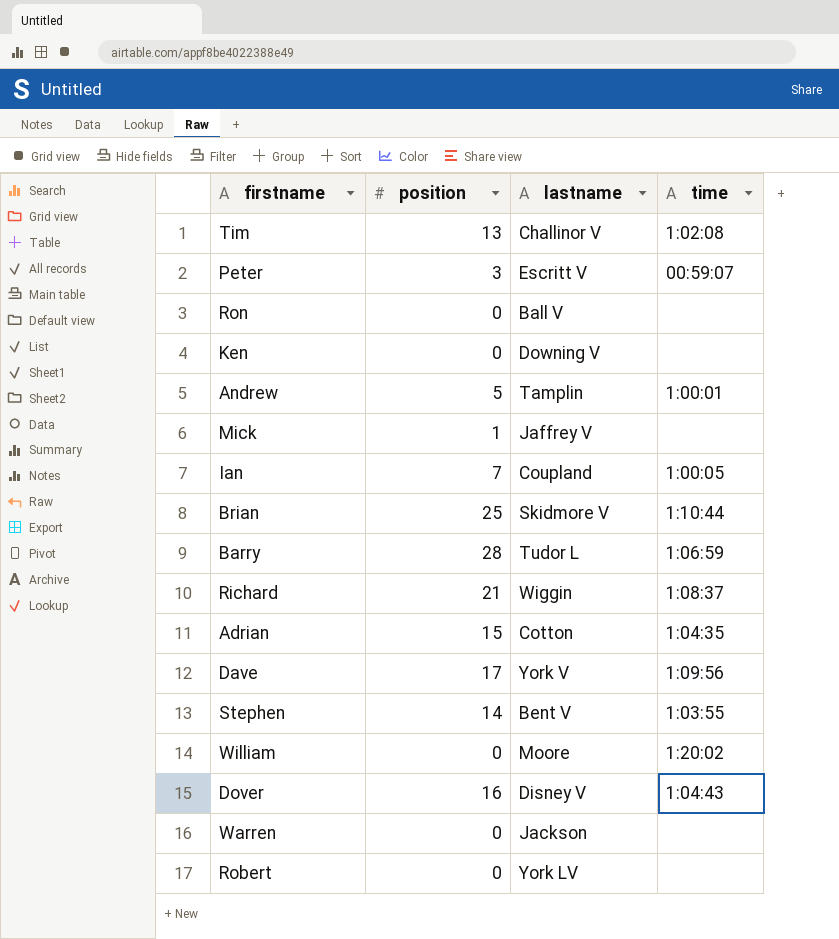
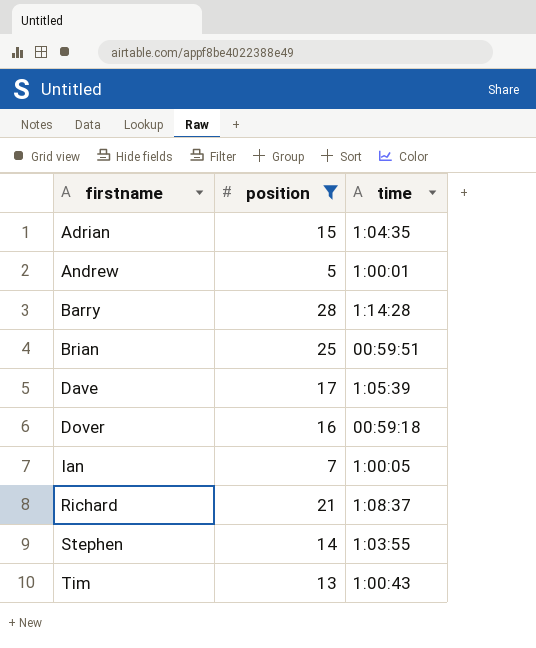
filter: none -> position >= 5
row order: none -> firstname ascending
column lastname | position: 3 -> none
Barry | time: 1:06:59 -> 1:14:28
Brian | time: 1:10:44 -> 00:59:51
Dave | time: 1:09:56 -> 1:05:39
Dover | time: 1:04:43 -> 00:59:18
Tim | time: 1:02:08 -> 1:00:43

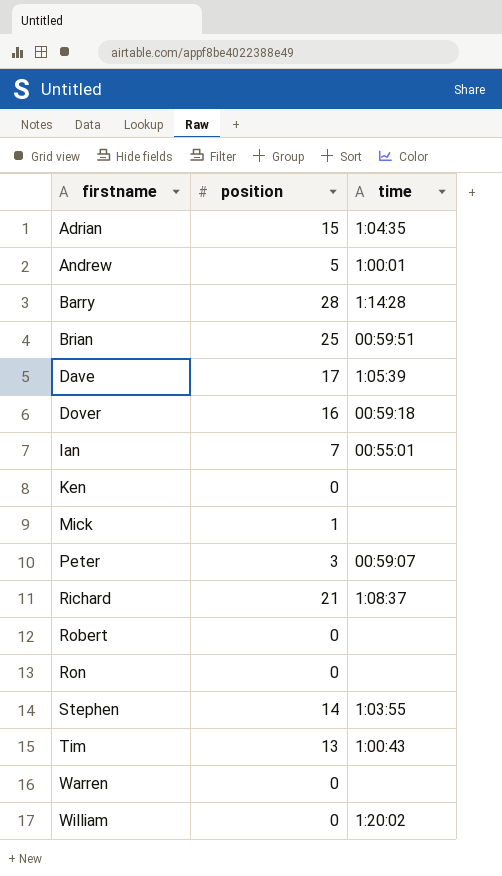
filter: position >= 5 -> none
Ian | time: 1:00:05 -> 00:55:01

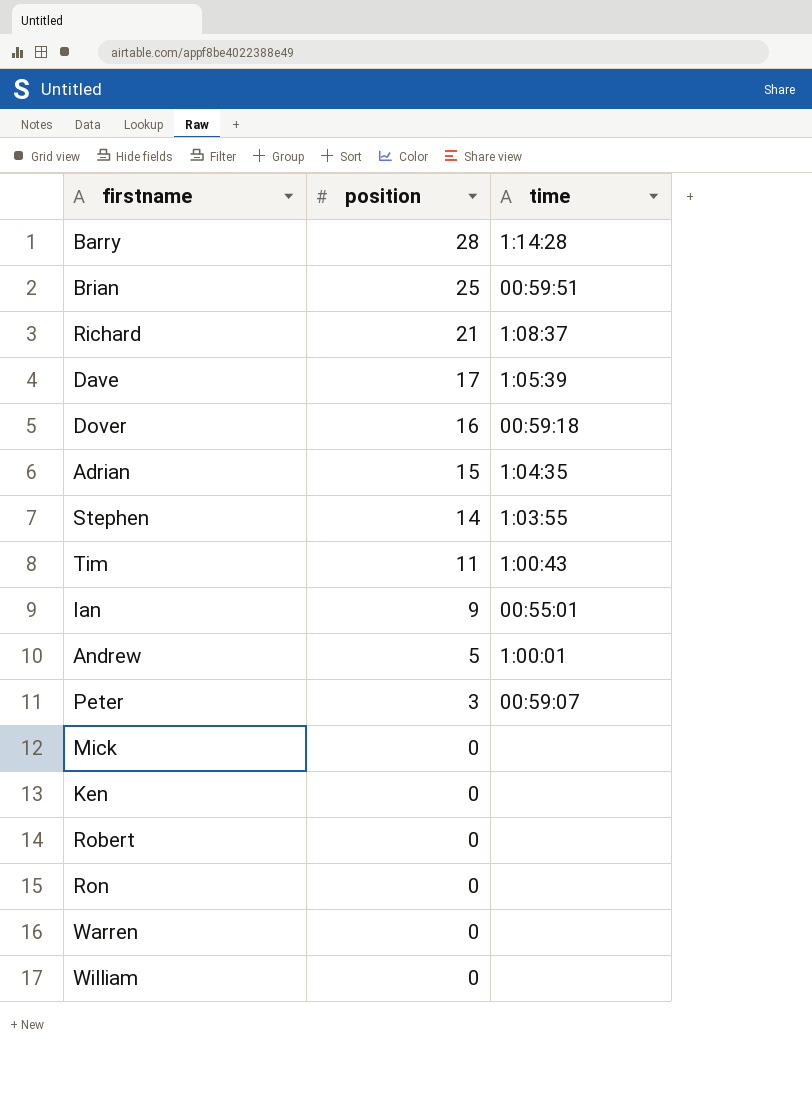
row order: firstname ascending -> position descending
Tim | position: 13 -> 11
Ian | position: 7 -> 9
Mick | position: 1 -> 0
William | time: 1:20:02 -> none

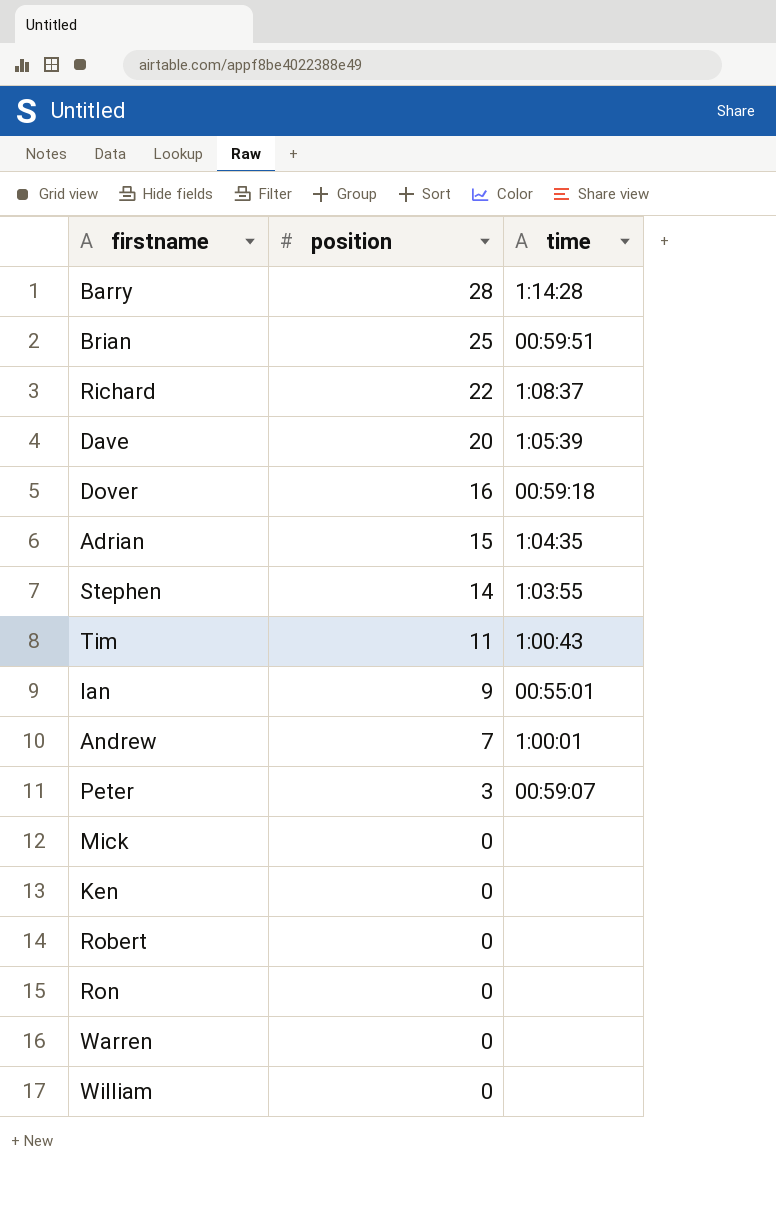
Richard | position: 21 -> 22
Dave | position: 17 -> 20
Andrew | position: 5 -> 7

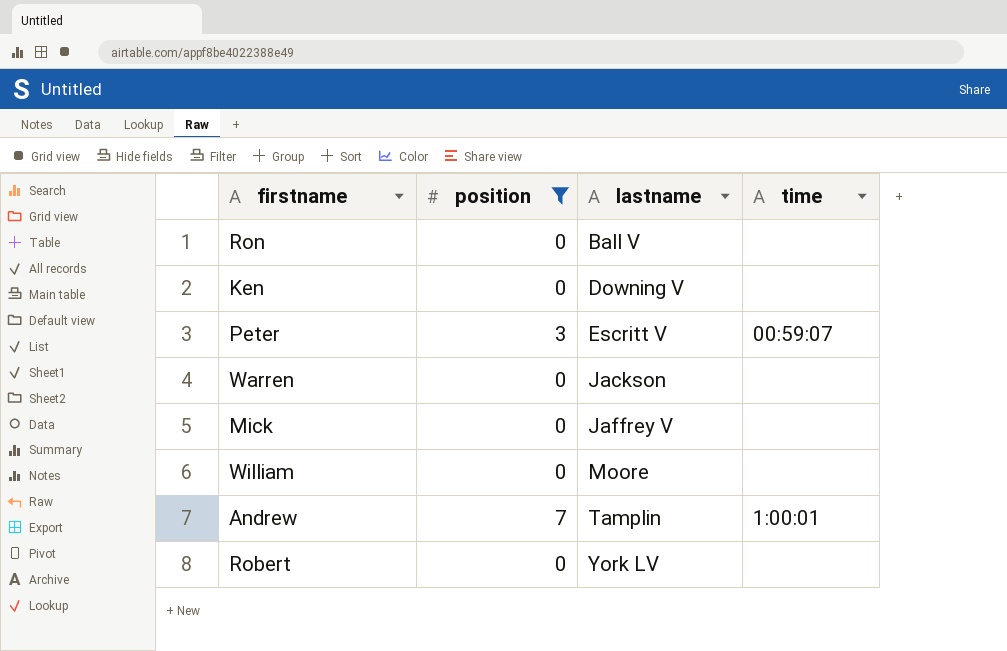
filter: none -> position <= 7
row order: position descending -> lastname ascending
column lastname | position: none -> 3

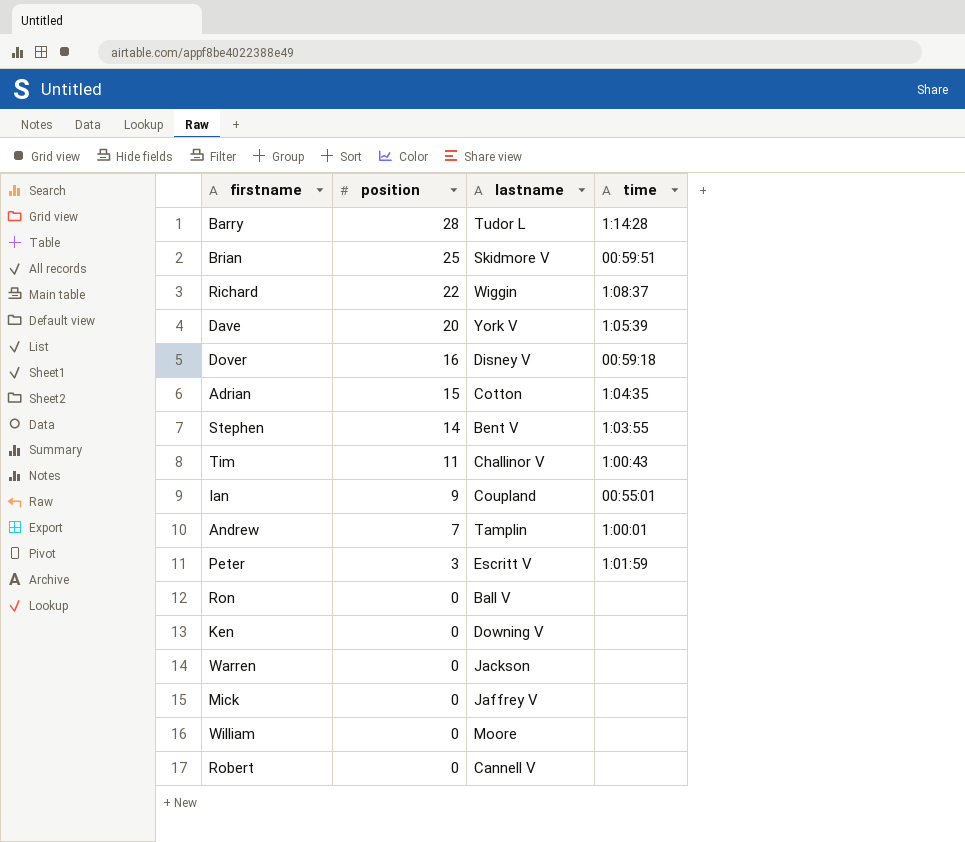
filter: position <= 7 -> none
row order: lastname ascending -> position descending
Peter | time: 00:59:07 -> 1:01:59
Robert | lastname: York LV -> Cannell V

